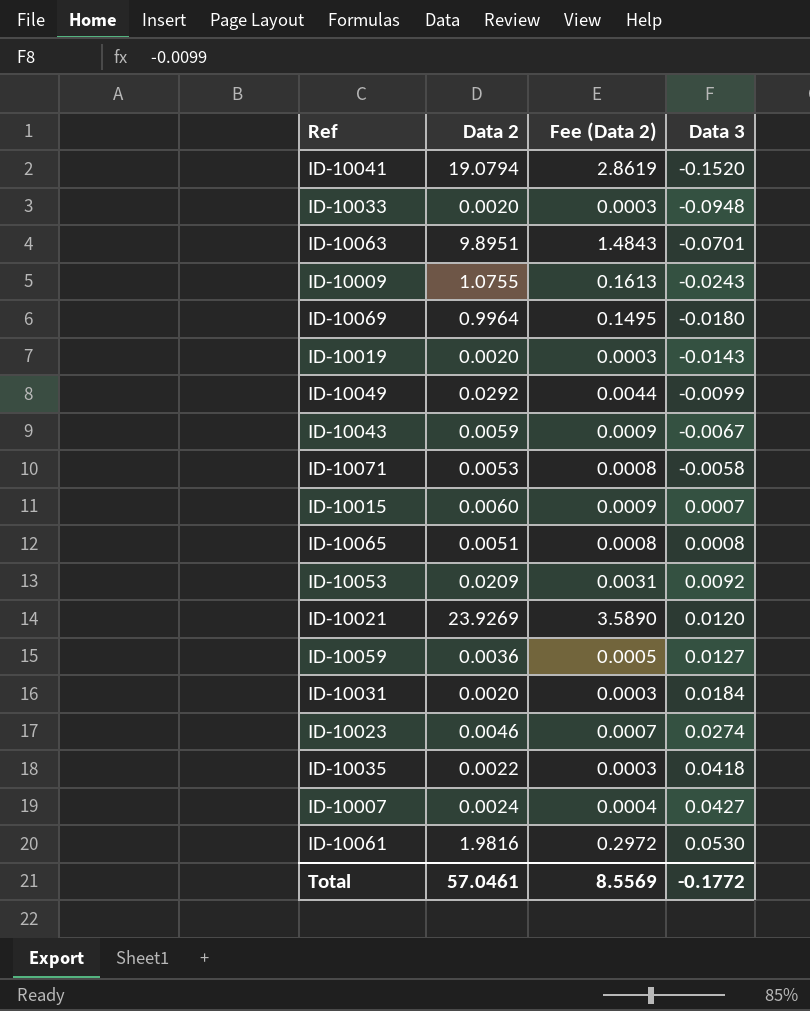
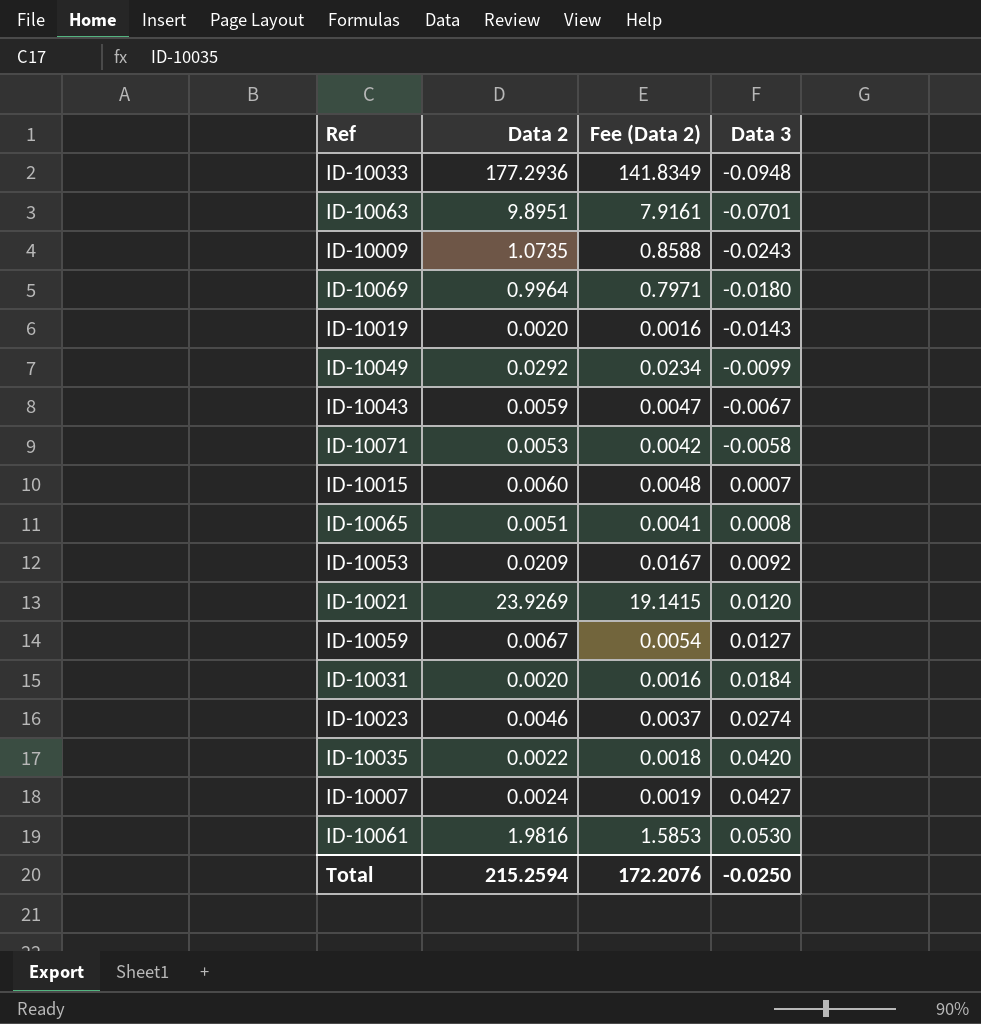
column Fee (Data 2) | formula: [Data 2] * 0.15 -> [Data 2] * 0.8
row ID-10041: 19.0794 | 2.8619 | -0.1520 -> none
ID-10033 | Data 2: 0.0020 -> 177.2936
ID-10009 | Data 2: 1.0755 -> 1.0735
ID-10059 | Data 2: 0.0036 -> 0.0067
ID-10035 | Data 3: 0.0418 -> 0.0420
Total | Data 2: 57.0461 -> 215.2594
Total | Fee (Data 2): 8.5569 -> 172.2076
Total | Data 3: -0.1772 -> -0.0250

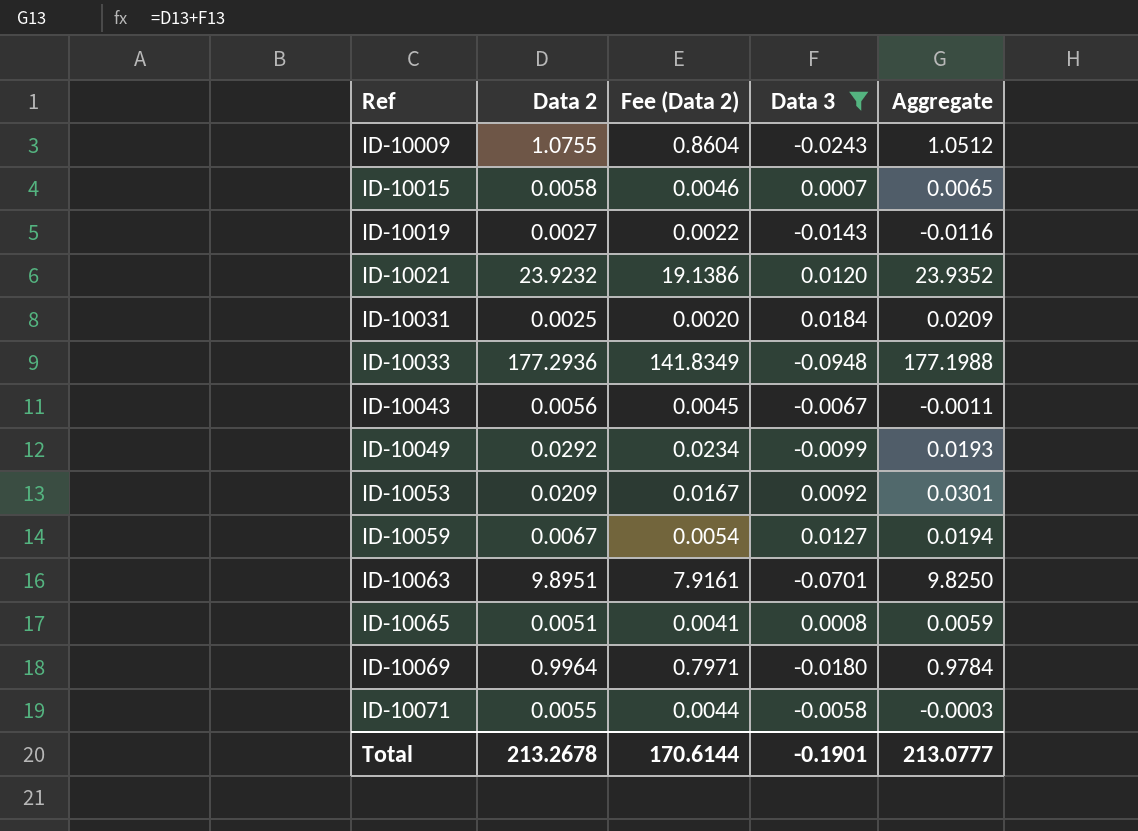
filter: none -> Data 3 <= 0.0184
row order: Data 3 ascending -> Ref ascending
column Aggregate | formula: none -> [Data 2] + [Data 3]
ID-10009 | Data 2: 1.0735 -> 1.0755
ID-10009 | Fee (Data 2): 0.8588 -> 0.8604
ID-10015 | Data 2: 0.0060 -> 0.0058
ID-10015 | Fee (Data 2): 0.0048 -> 0.0046
ID-10019 | Data 2: 0.0020 -> 0.0027
ID-10019 | Fee (Data 2): 0.0016 -> 0.0022
ID-10021 | Data 2: 23.9269 -> 23.9232
ID-10021 | Fee (Data 2): 19.1415 -> 19.1386
ID-10031 | Data 2: 0.0020 -> 0.0025
ID-10031 | Fee (Data 2): 0.0016 -> 0.0020
ID-10043 | Data 2: 0.0059 -> 0.0056
ID-10043 | Fee (Data 2): 0.0047 -> 0.0045
ID-10071 | Data 2: 0.0053 -> 0.0055
ID-10071 | Fee (Data 2): 0.0042 -> 0.0044
Total | Data 2: 215.2594 -> 213.2678
Total | Fee (Data 2): 172.2076 -> 170.6144
Total | Data 3: -0.0250 -> -0.1901

